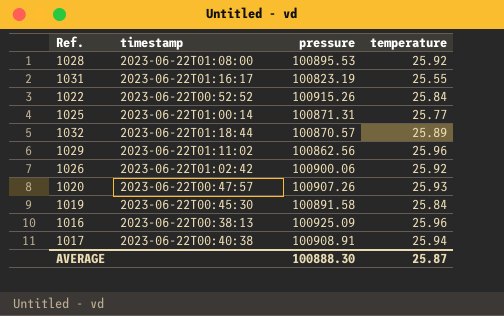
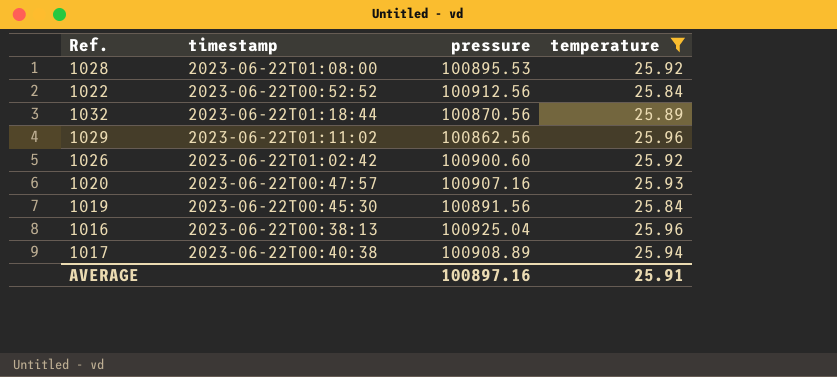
filter: none -> temperature >= 25.84
1022 | pressure: 100915.26 -> 100912.56
1032 | pressure: 100870.57 -> 100870.56
1026 | pressure: 100900.06 -> 100900.60
1020 | pressure: 100907.26 -> 100907.16
1019 | pressure: 100891.58 -> 100891.56
1016 | pressure: 100925.09 -> 100925.04
1017 | pressure: 100908.91 -> 100908.89
AVERAGE | pressure: 100888.30 -> 100897.16
AVERAGE | temperature: 25.87 -> 25.91

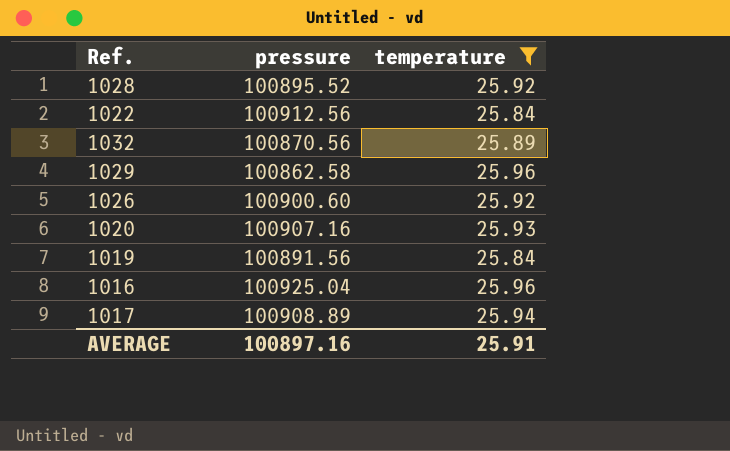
column timestamp | position: 2 -> none
1028 | pressure: 100895.53 -> 100895.52
1029 | pressure: 100862.56 -> 100862.58

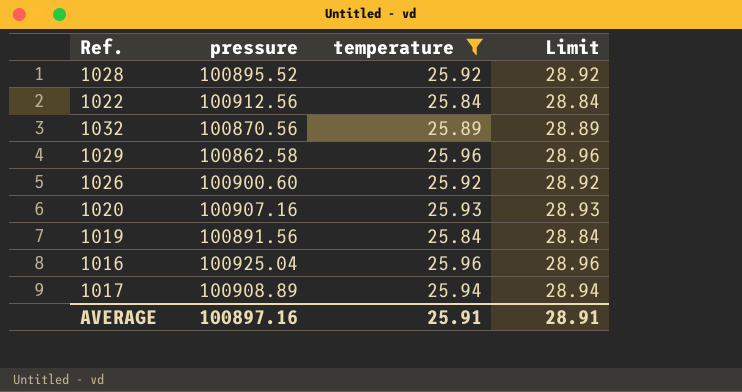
column Limit | formula: none -> [temperature] + 3

